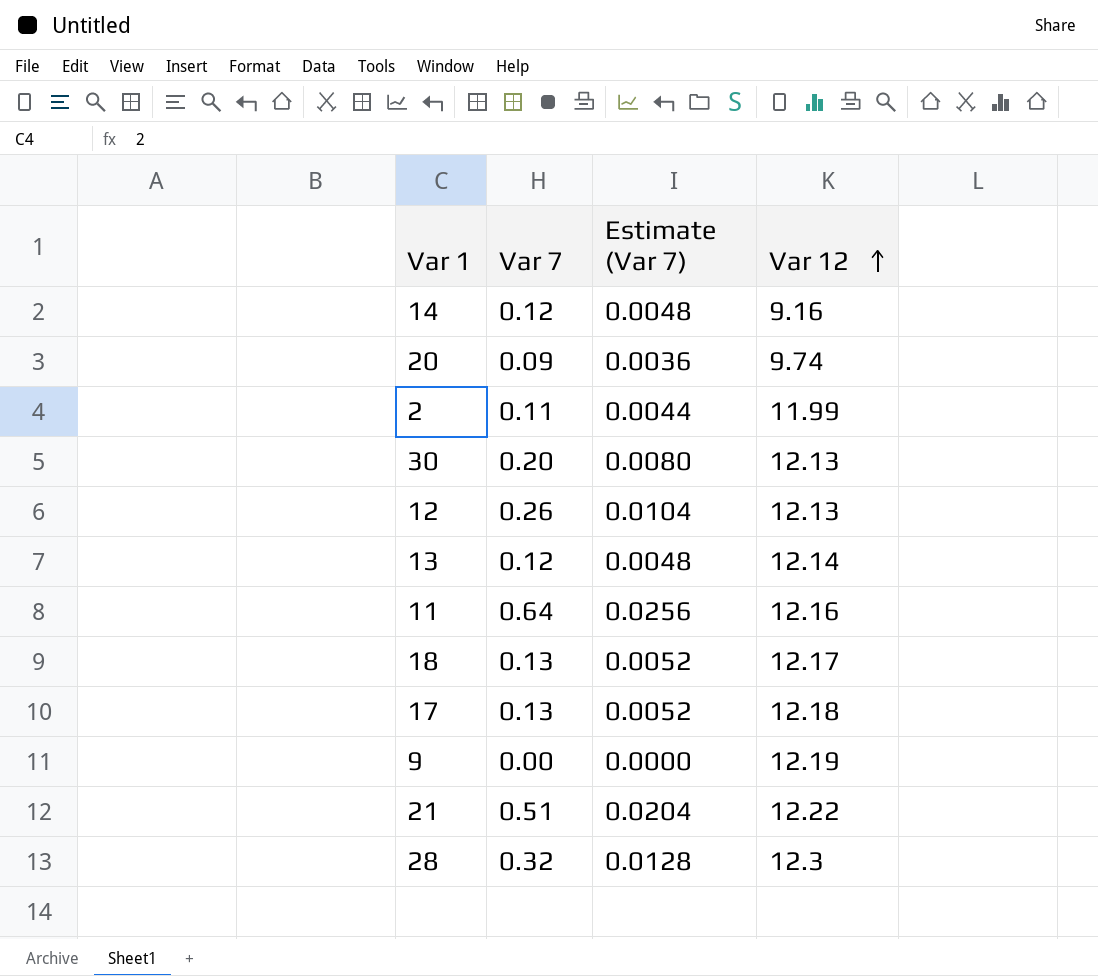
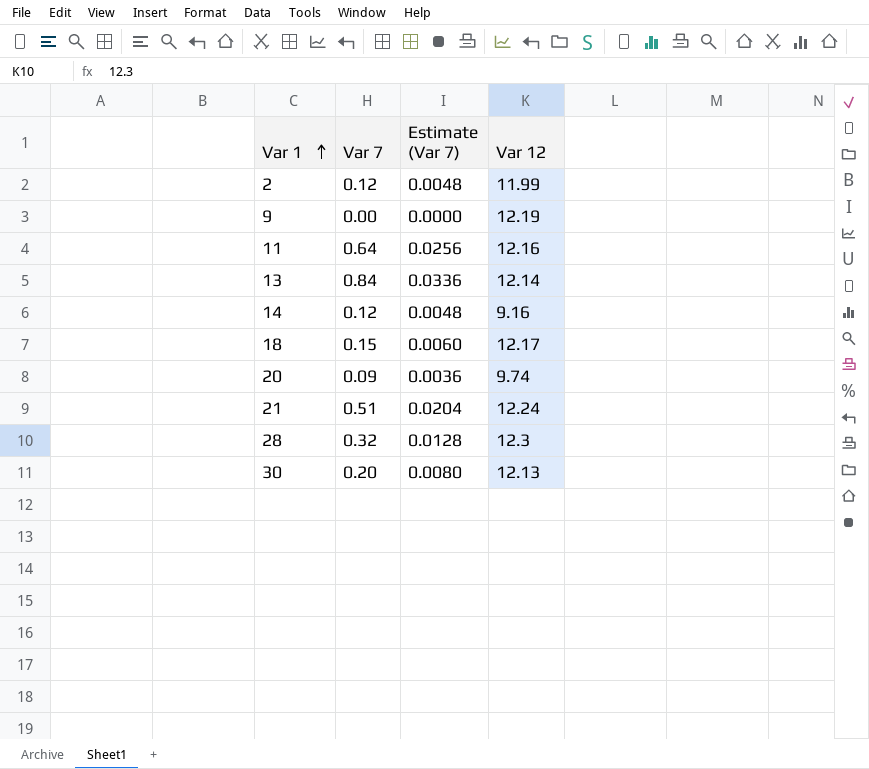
row order: Var 12 ascending -> Var 1 ascending
row 12: 0.26 | 0.0104 | 12.13 -> none
row 17: 0.13 | 0.0052 | 12.18 -> none
2 | Var 7: 0.11 -> 0.12
2 | Estimate (Var 7): 0.0044 -> 0.0048
13 | Var 7: 0.12 -> 0.84
13 | Estimate (Var 7): 0.0048 -> 0.0336
18 | Var 7: 0.13 -> 0.15
18 | Estimate (Var 7): 0.0052 -> 0.0060
21 | Var 12: 12.22 -> 12.24

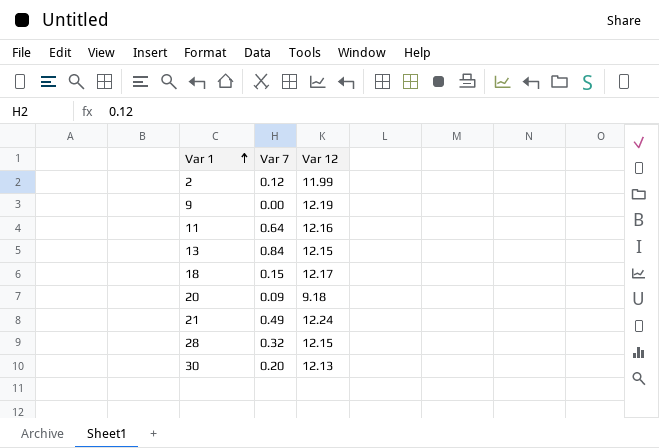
column Estimate (Var 7) | formula: [Var 7] * 0.04 -> none
row 14: 0.12 | 0.0048 | 9.16 -> none
13 | Var 12: 12.14 -> 12.15
20 | Var 12: 9.74 -> 9.18
21 | Var 7: 0.51 -> 0.49
28 | Var 12: 12.3 -> 12.15

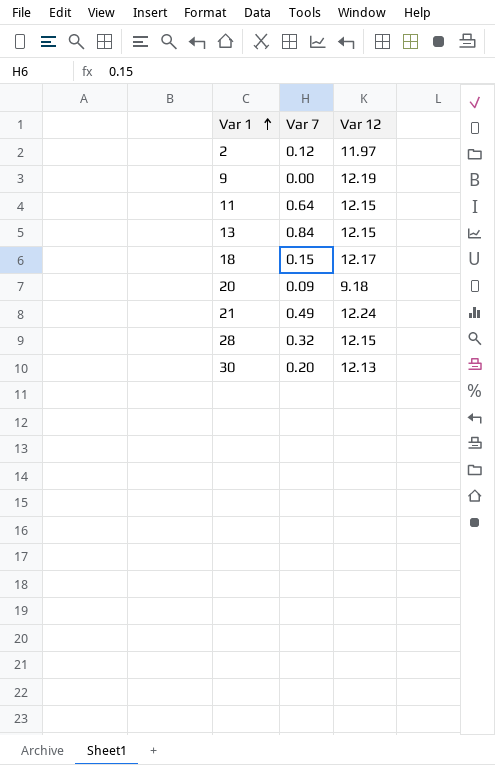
2 | Var 12: 11.99 -> 11.97
11 | Var 12: 12.16 -> 12.15

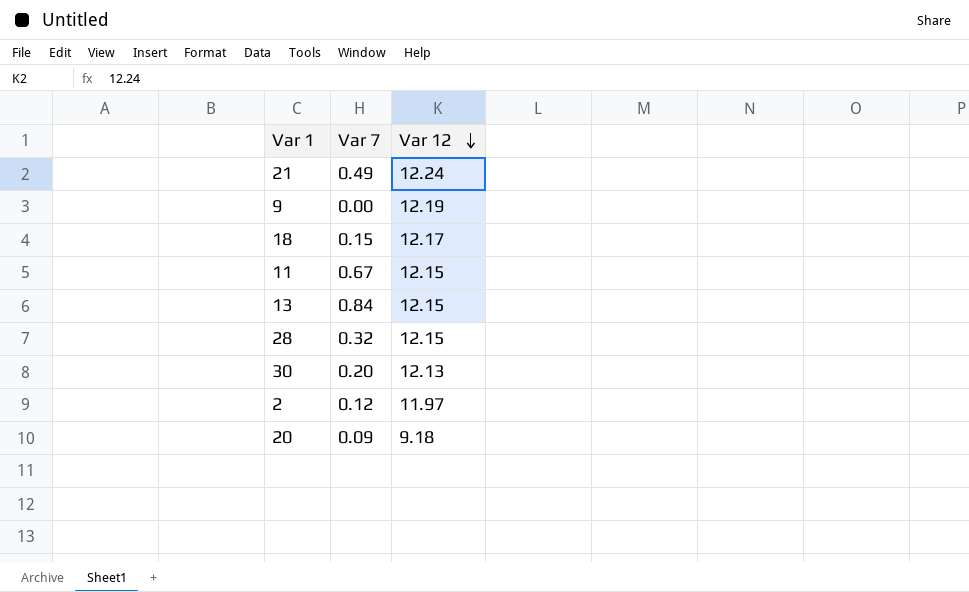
row order: Var 1 ascending -> Var 12 descending
11 | Var 7: 0.64 -> 0.67

